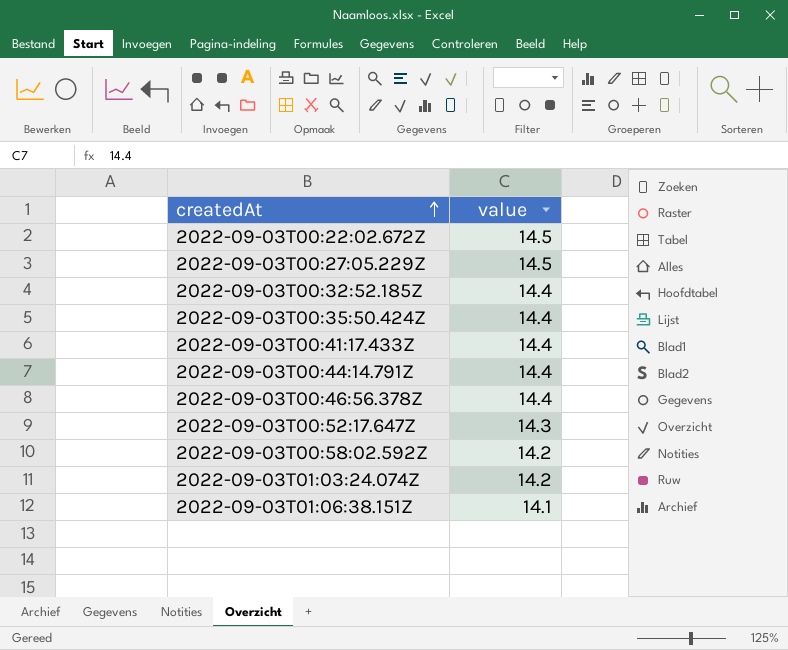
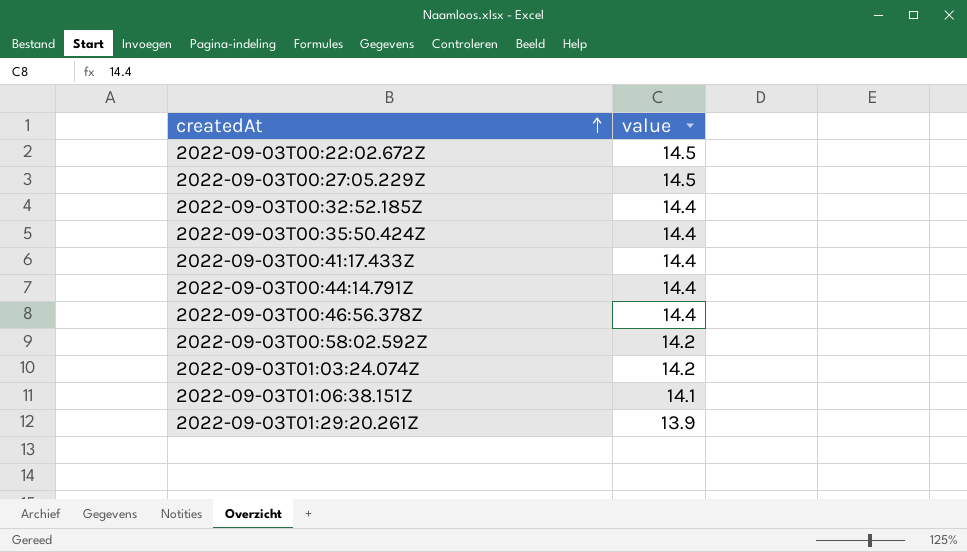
row 2022-09-03T00:52:17.647Z: 14.3 -> none
row 2022-09-03T01:29:20.261Z: none -> 13.9

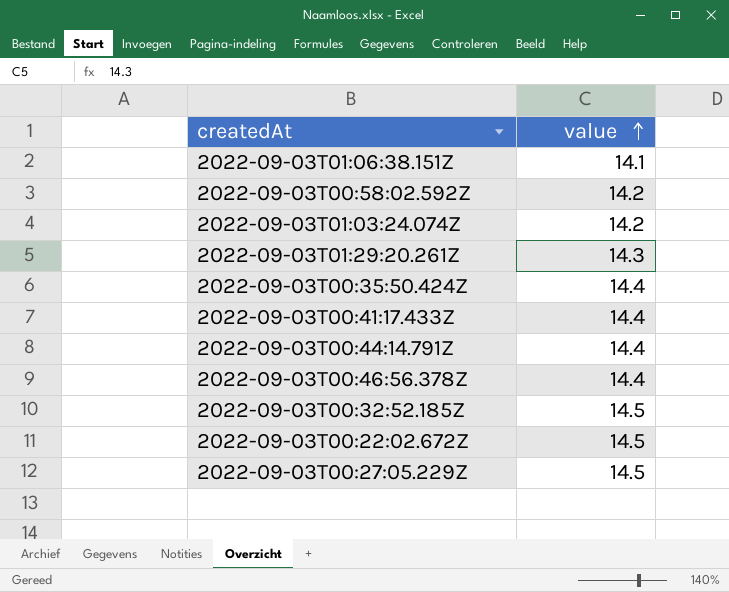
row order: createdAt ascending -> value ascending
2022-09-03T01:29:20.261Z | value: 13.9 -> 14.3
2022-09-03T00:32:52.185Z | value: 14.4 -> 14.5

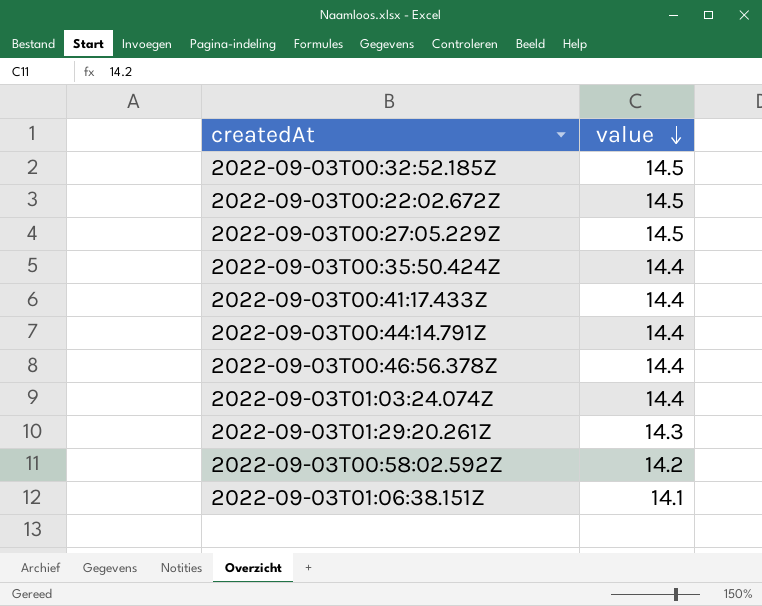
row order: value ascending -> value descending
2022-09-03T01:03:24.074Z | value: 14.2 -> 14.4

